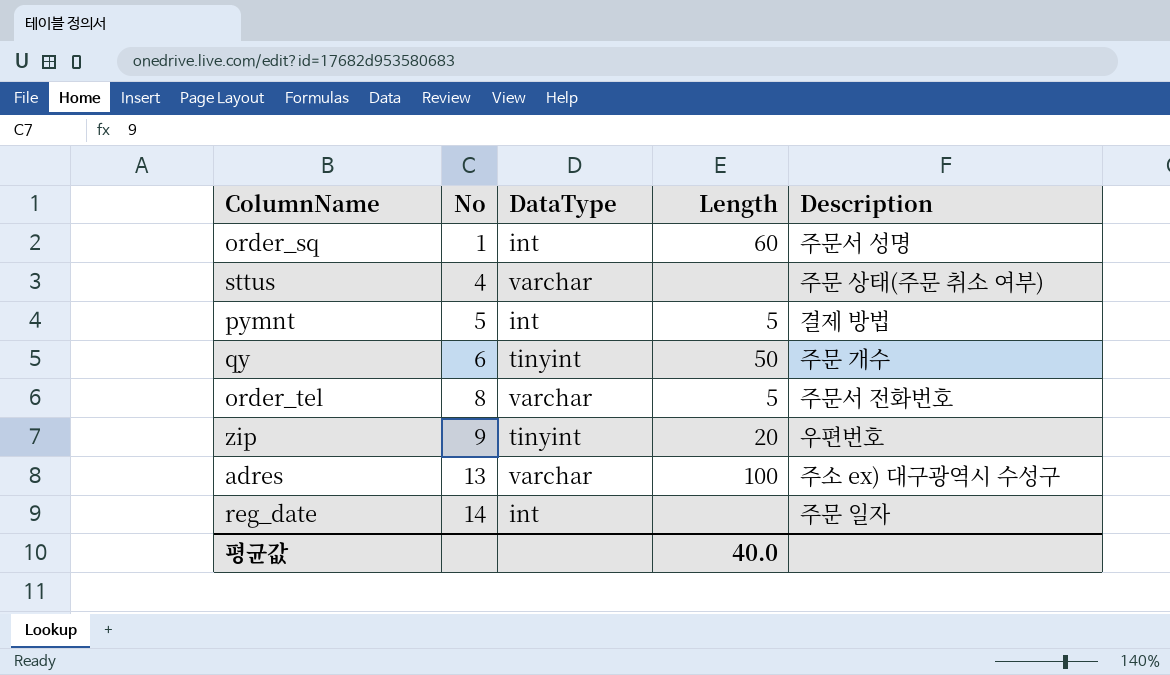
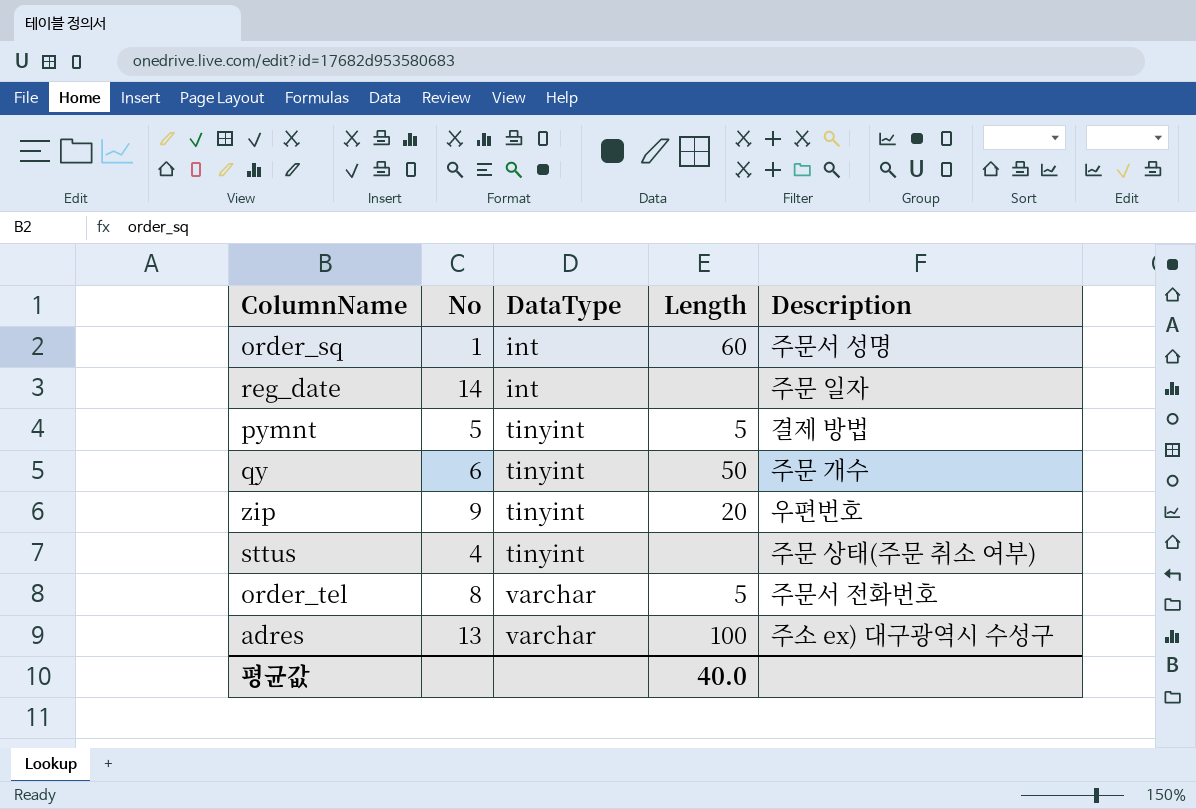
row order: No ascending -> DataType ascending
pymnt | DataType: int -> tinyint
sttus | DataType: varchar -> tinyint

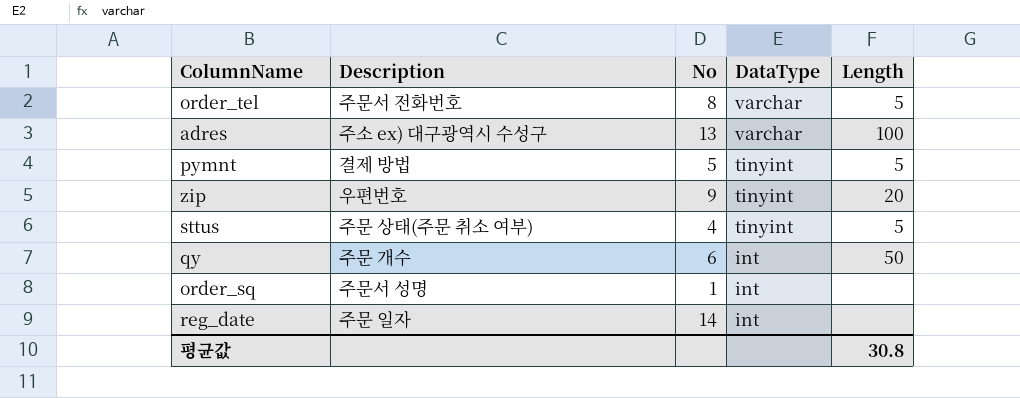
row order: DataType ascending -> DataType descending
column Description | position: 5 -> 2
sttus | Length: none -> 5
qy | DataType: tinyint -> int
order_sq | Length: 60 -> none
평균값 | Length: 40.0 -> 30.8

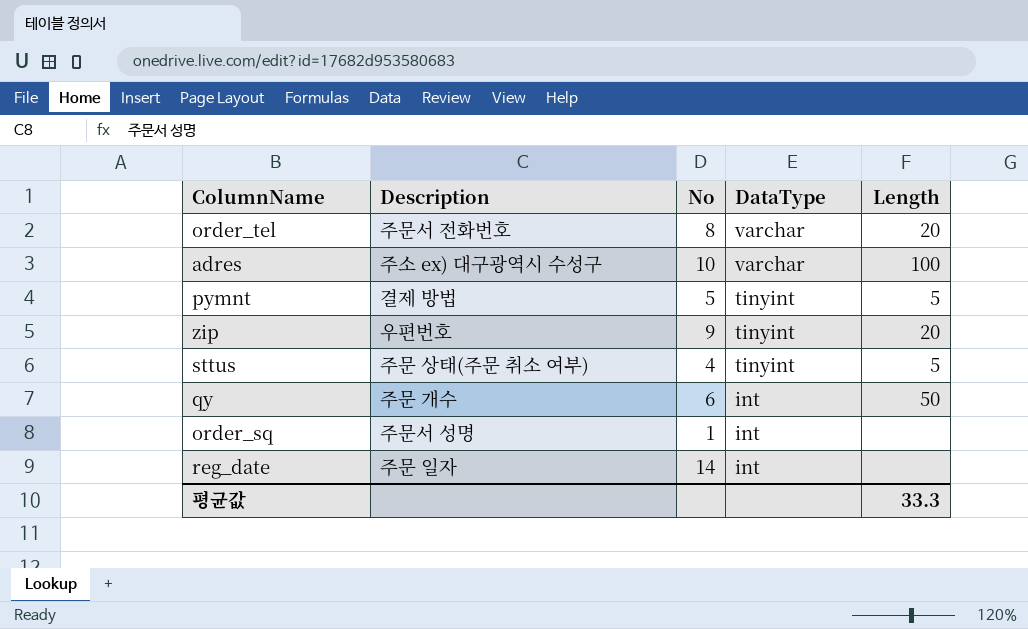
order_tel | Length: 5 -> 20
adres | No: 13 -> 10
평균값 | Length: 30.8 -> 33.3

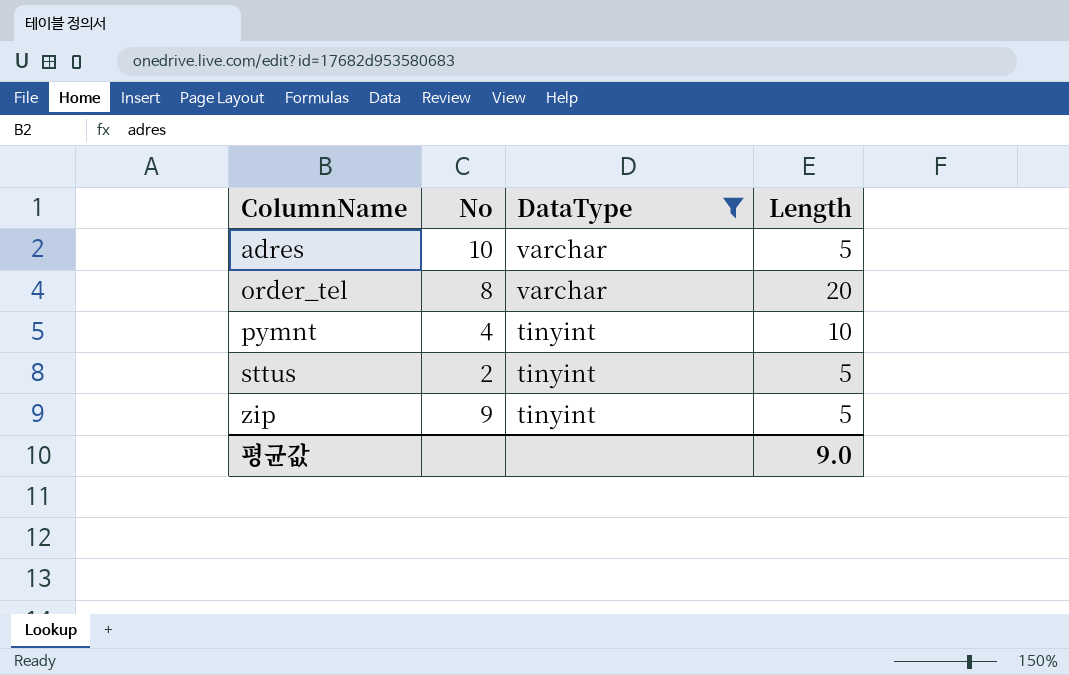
filter: none -> DataType != int
row order: DataType descending -> ColumnName ascending
column Description | position: 2 -> none
adres | Length: 100 -> 5
pymnt | No: 5 -> 4
pymnt | Length: 5 -> 10
sttus | No: 4 -> 2
zip | Length: 20 -> 5
평균값 | Length: 33.3 -> 9.0

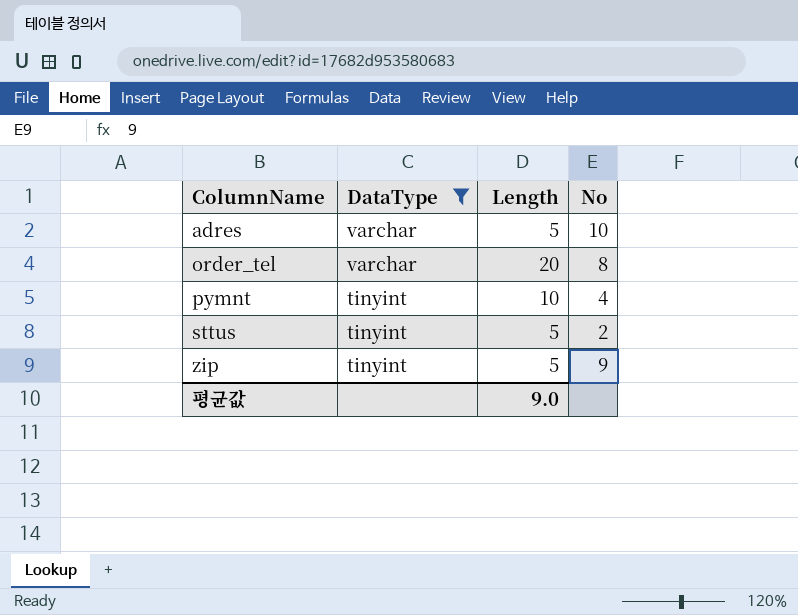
column No | position: 2 -> 4

